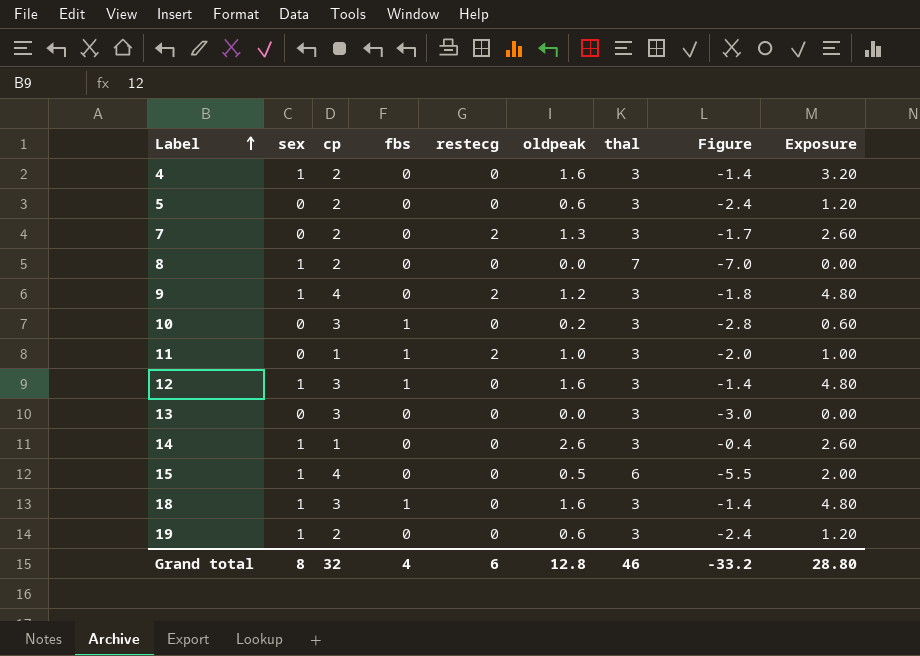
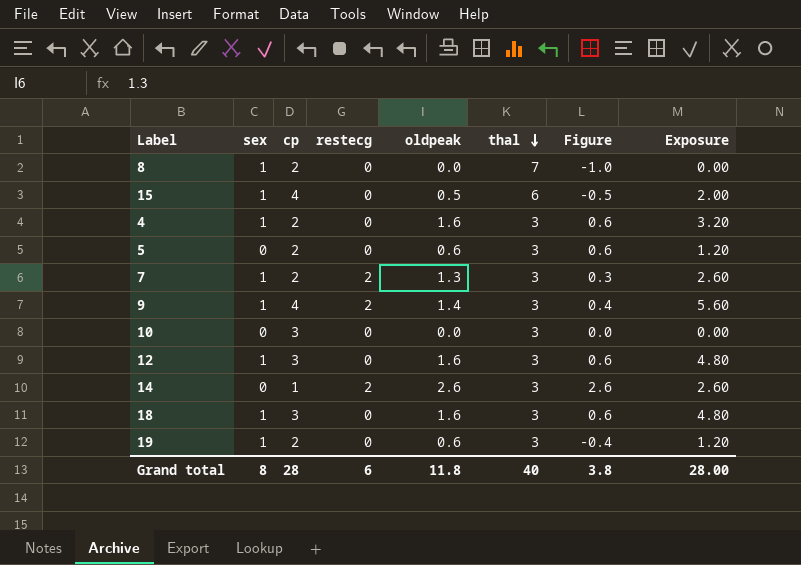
row order: Label ascending -> thal descending
column fbs | position: 4 -> none
column Figure | formula: [oldpeak] - [thal] -> [oldpeak] - [sex]
row 11: 0 | 1 | 1 | 2 | 1.0 | 3 | -2.0 | 1.00 -> none
row 13: 0 | 3 | 0 | 0 | 0.0 | 3 | -3.0 | 0.00 -> none
7 | sex: 0 -> 1
9 | oldpeak: 1.2 -> 1.4
9 | Exposure: 4.80 -> 5.60
10 | oldpeak: 0.2 -> 0.0
10 | Exposure: 0.60 -> 0.00
14 | sex: 1 -> 0
14 | restecg: 0 -> 2
Grand total | cp: 32 -> 28
Grand total | oldpeak: 12.8 -> 11.8
Grand total | thal: 46 -> 40
Grand total | Figure: -33.2 -> 3.8
Grand total | Exposure: 28.80 -> 28.00

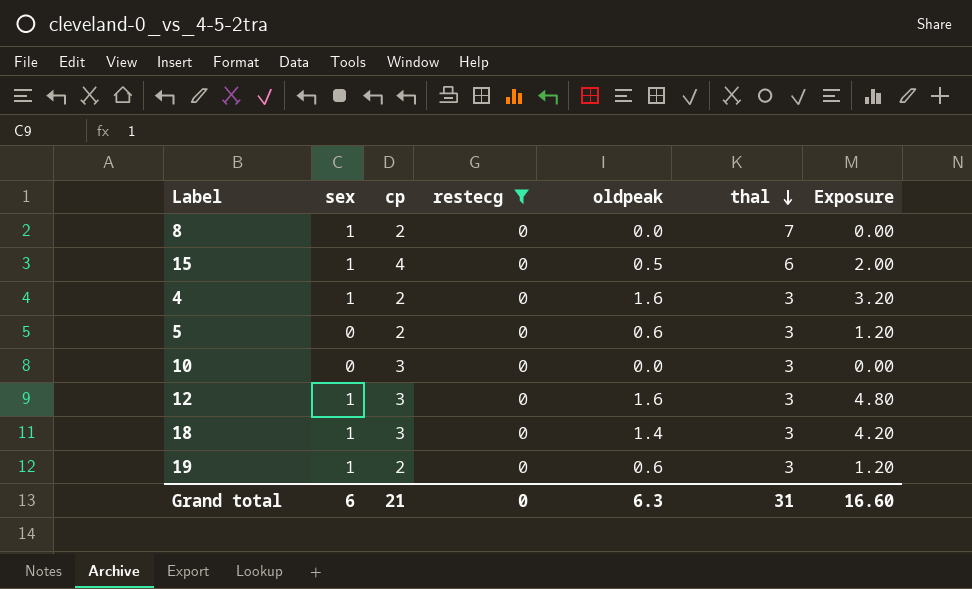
filter: none -> restecg = 0
column Figure | formula: [oldpeak] - [sex] -> none
18 | oldpeak: 1.6 -> 1.4
18 | Exposure: 4.80 -> 4.20
Grand total | sex: 8 -> 6
Grand total | cp: 28 -> 21
Grand total | restecg: 6 -> 0
Grand total | oldpeak: 11.8 -> 6.3
Grand total | thal: 40 -> 31
Grand total | Exposure: 28.00 -> 16.60

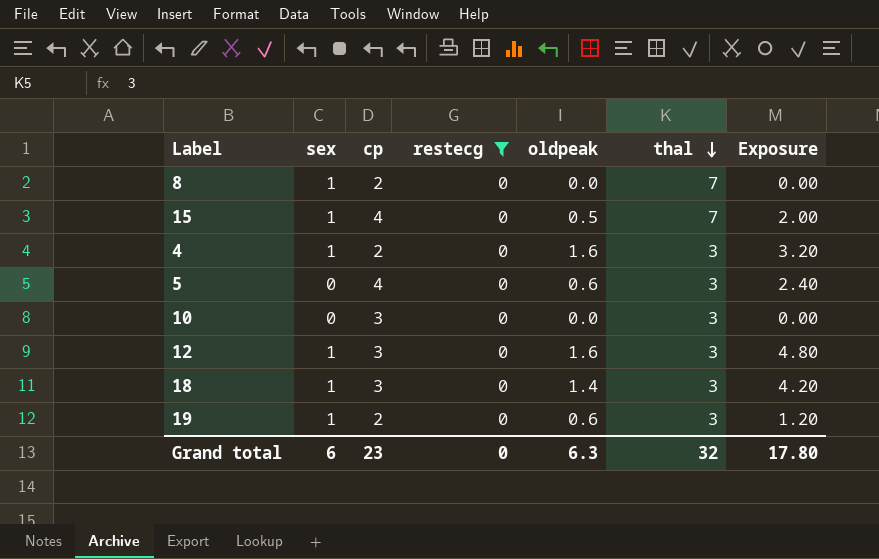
15 | thal: 6 -> 7
5 | cp: 2 -> 4
5 | Exposure: 1.20 -> 2.40
Grand total | cp: 21 -> 23
Grand total | thal: 31 -> 32
Grand total | Exposure: 16.60 -> 17.80

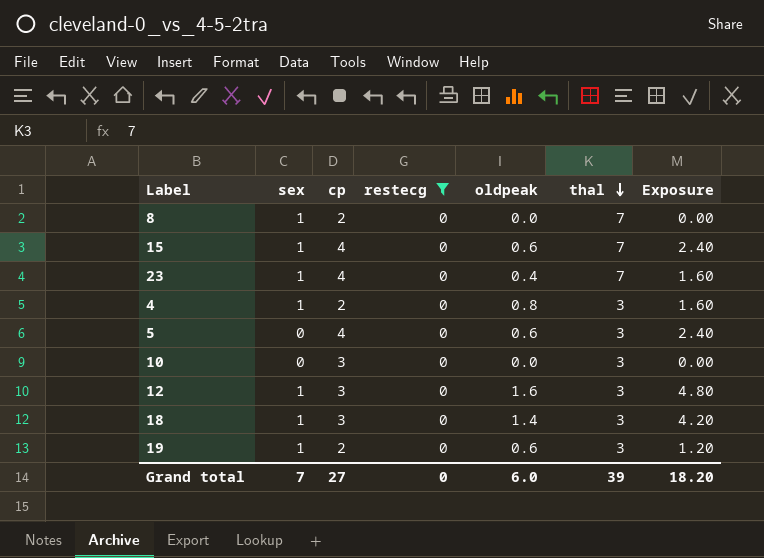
15 | oldpeak: 0.5 -> 0.6
15 | Exposure: 2.00 -> 2.40
row 23: none -> 1 | 4 | 0 | 0.4 | 7 | 1.60
4 | oldpeak: 1.6 -> 0.8
4 | Exposure: 3.20 -> 1.60
Grand total | sex: 6 -> 7
Grand total | cp: 23 -> 27
Grand total | oldpeak: 6.3 -> 6.0
Grand total | thal: 32 -> 39
Grand total | Exposure: 17.80 -> 18.20

